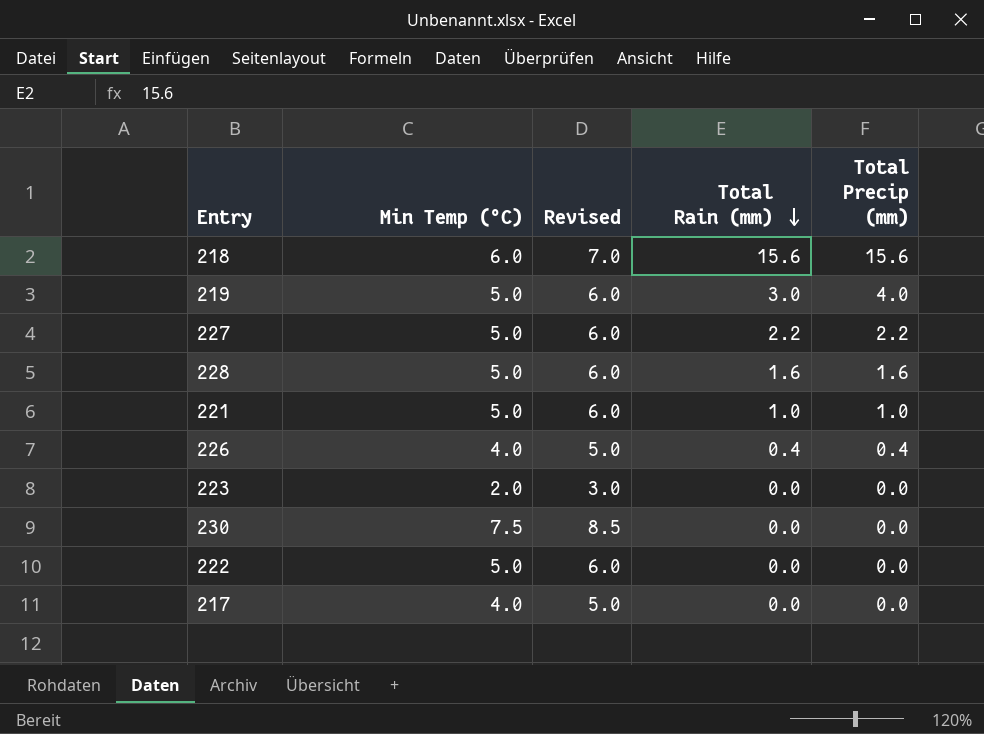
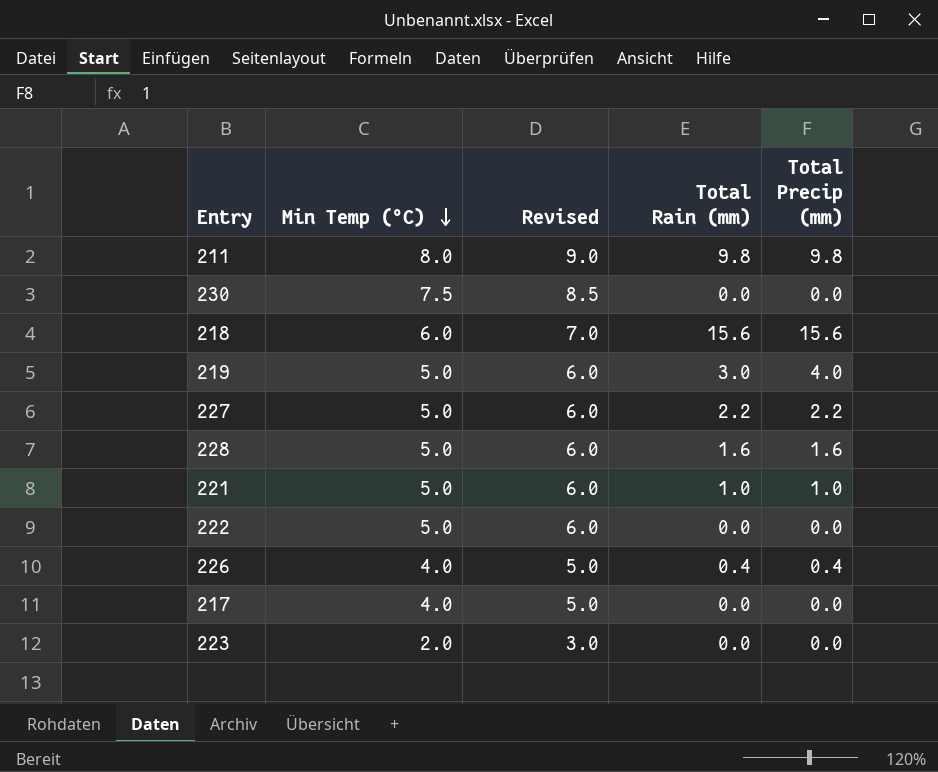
row order: Total Rain (mm) descending -> Min Temp (°C) descending
row 211: none -> 8.0 | 9.0 | 9.8 | 9.8

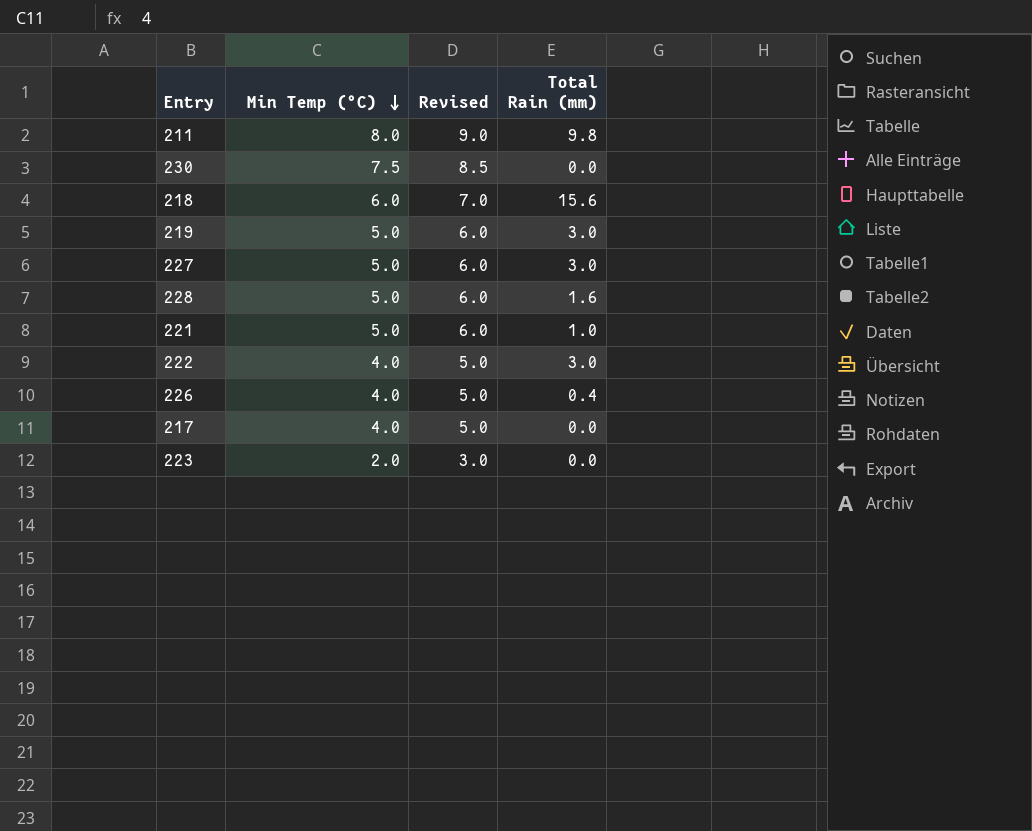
column Total Precip (mm) | position: 5 -> none
227 | Total Rain (mm): 2.2 -> 3.0
222 | Min Temp (°C): 5.0 -> 4.0
222 | Revised: 6.0 -> 5.0
222 | Total Rain (mm): 0.0 -> 3.0

